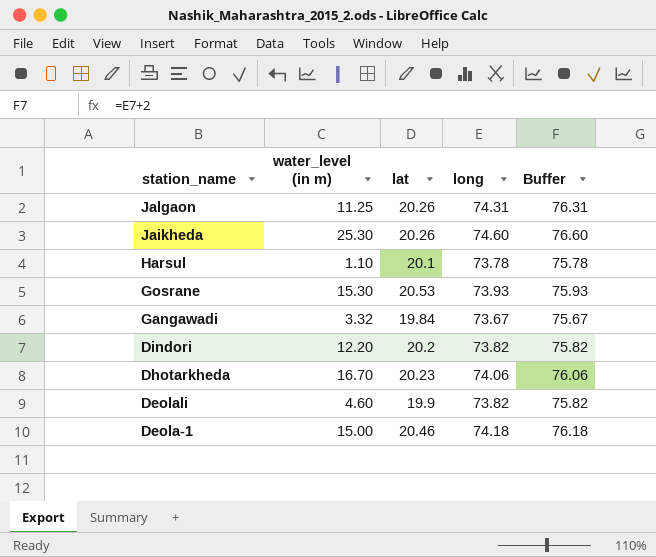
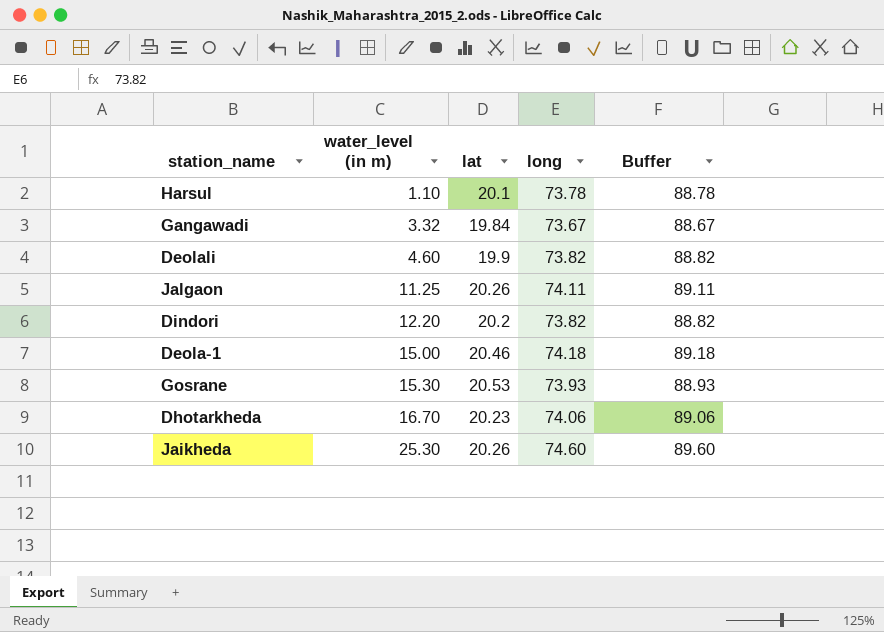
row order: station_name descending -> water_level (in m) ascending
column Buffer | formula: [long] + 2 -> [long] + 15
Jalgaon | long: 74.31 -> 74.11

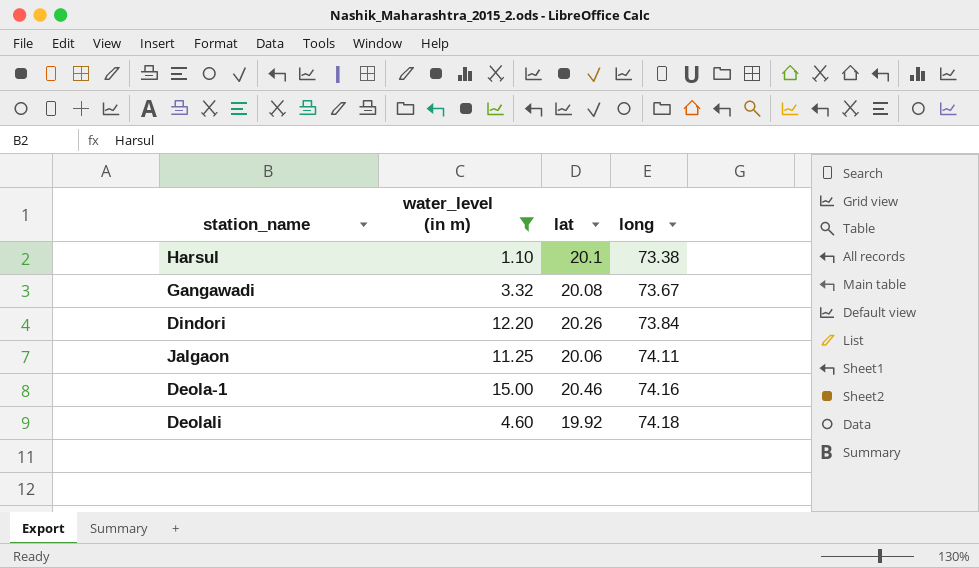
filter: none -> water_level (in m) <= 15.00
row order: water_level (in m) ascending -> long ascending
column Buffer | formula: [long] + 15 -> none
Harsul | long: 73.78 -> 73.38
Gangawadi | lat: 19.84 -> 20.08
Dindori | lat: 20.2 -> 20.26
Dindori | long: 73.82 -> 73.84
Jalgaon | lat: 20.26 -> 20.06
Deola-1 | long: 74.18 -> 74.16
Deolali | lat: 19.9 -> 19.92
Deolali | long: 73.82 -> 74.18

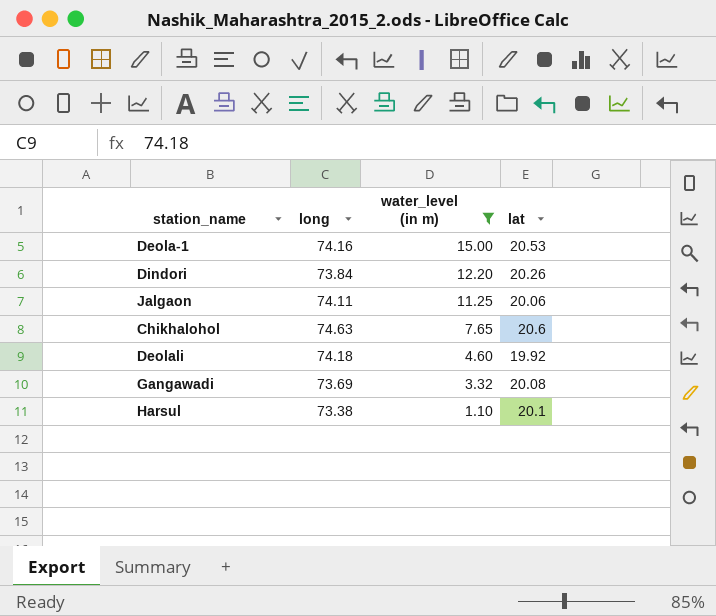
row order: long ascending -> water_level (in m) descending
column long | position: 4 -> 2
Deola-1 | lat: 20.46 -> 20.53
row Chikhalohol: none -> 74.63 | 7.65 | 20.6
Gangawadi | long: 73.67 -> 73.69

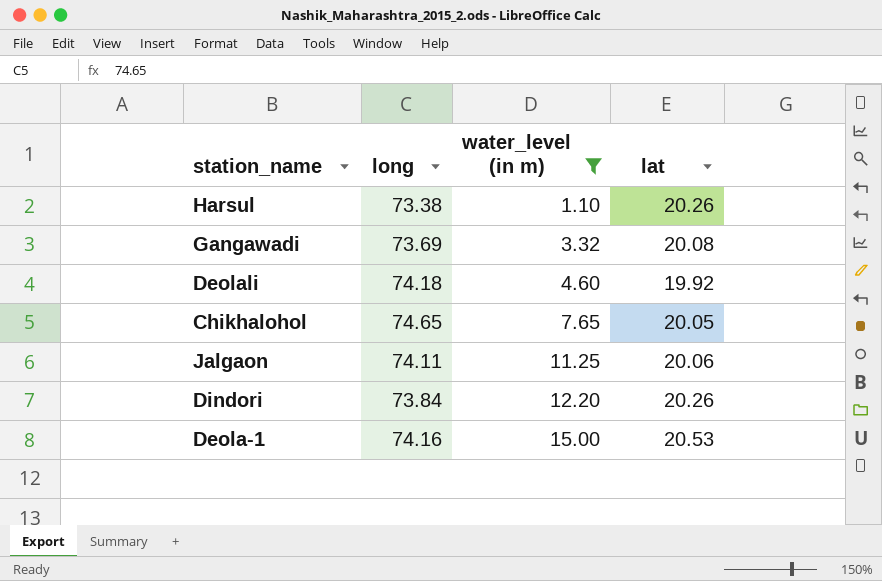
row order: water_level (in m) descending -> water_level (in m) ascending
Harsul | lat: 20.1 -> 20.26
Chikhalohol | long: 74.63 -> 74.65
Chikhalohol | lat: 20.6 -> 20.05

